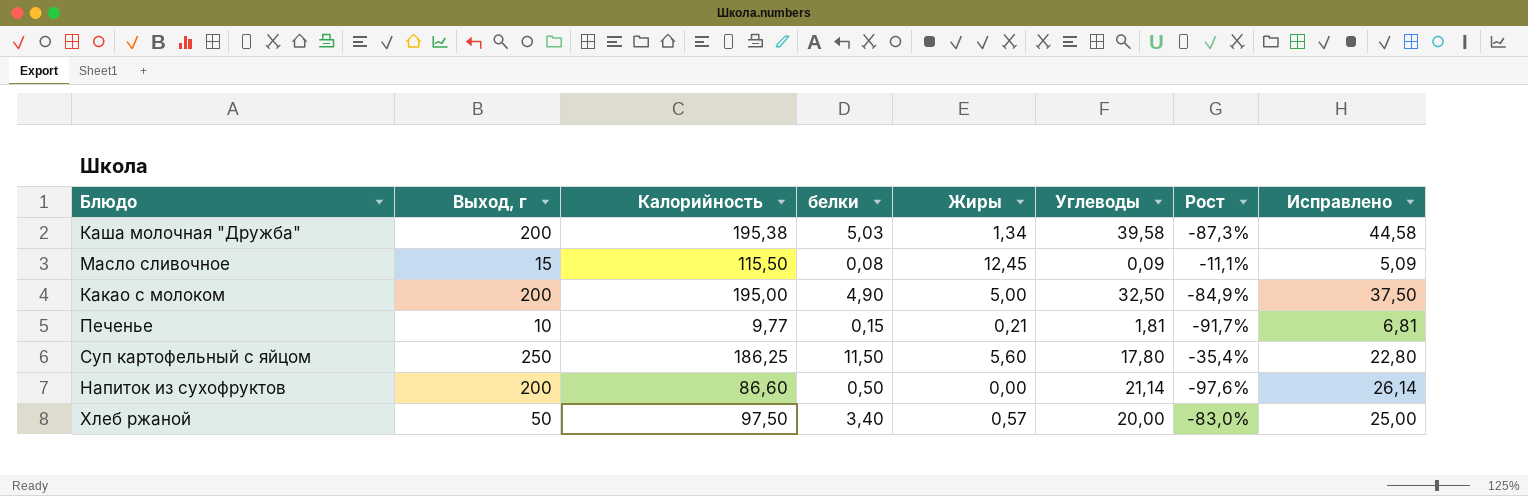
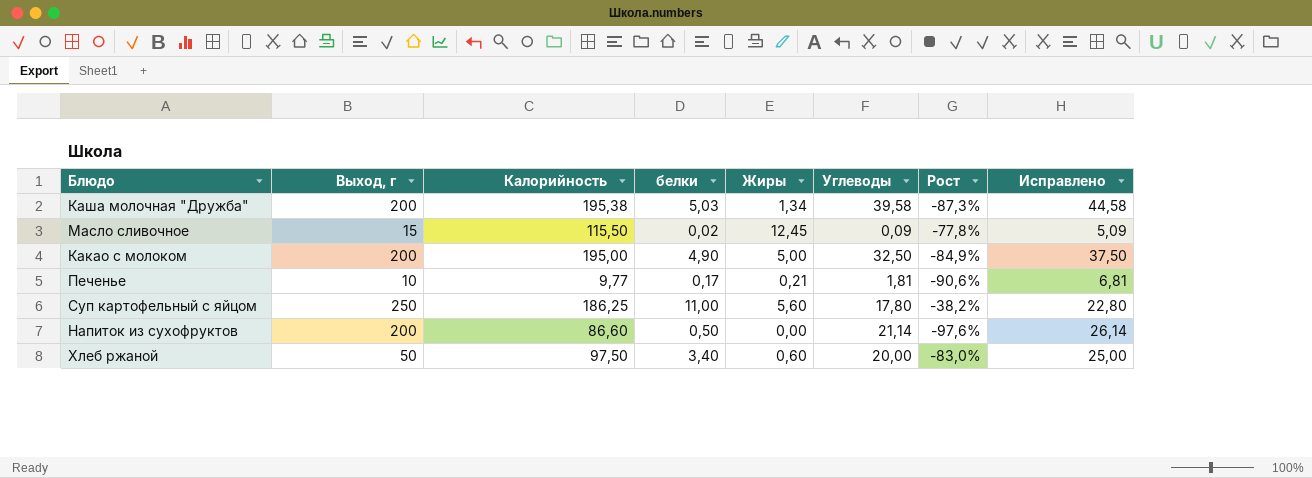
Масло сливочное | белки: 0,08 -> 0,02
Масло сливочное | Рост: -11,1% -> -77,8%
Печенье | белки: 0,15 -> 0,17
Печенье | Рост: -91,7% -> -90,6%
Суп картофельный с яйцом | белки: 11,50 -> 11,00
Суп картофельный с яйцом | Рост: -35,4% -> -38,2%
Хлеб ржаной | Жиры: 0,57 -> 0,60

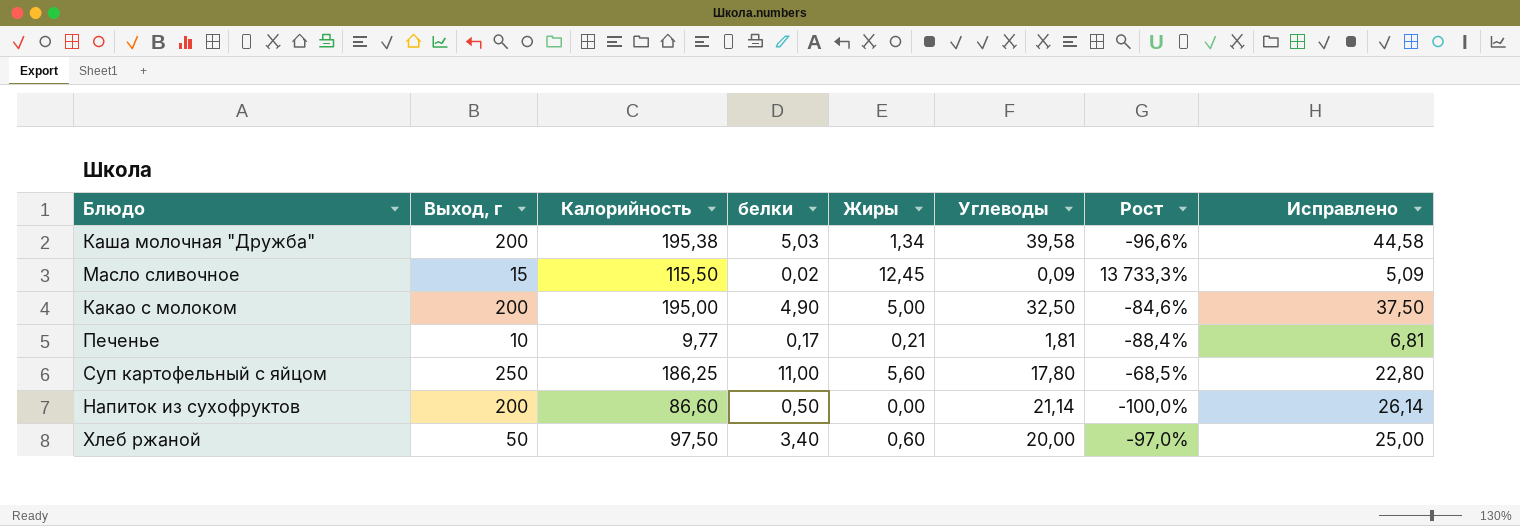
column Рост | formula: ([белки] - [Углеводы]) / [Углеводы] -> ([Жиры] - [Углеводы]) / [Углеводы]

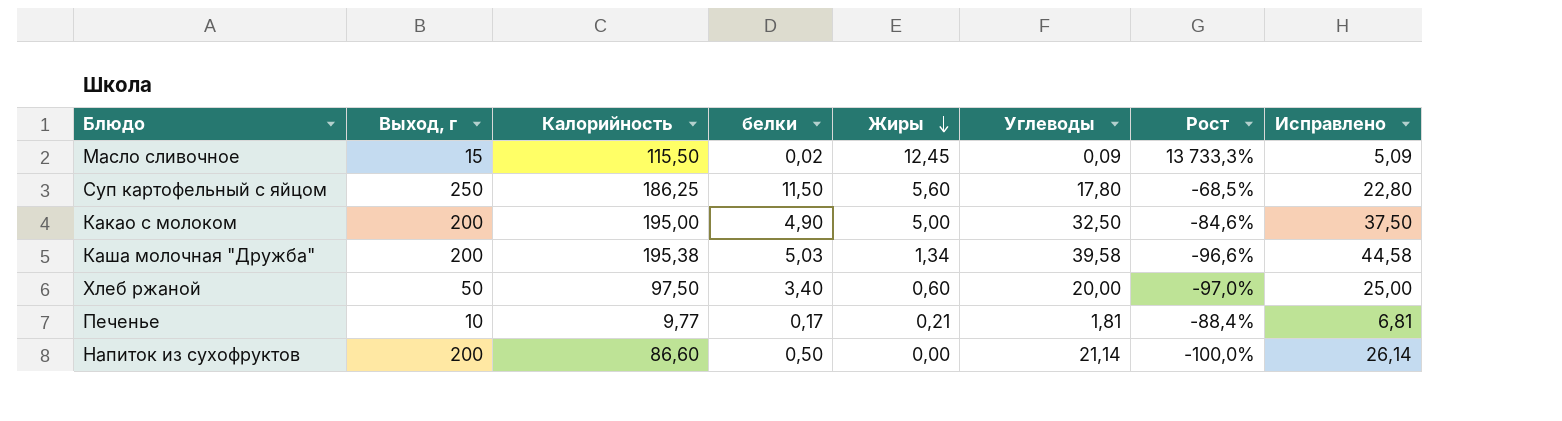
row order: none -> Жиры descending
Суп картофельный с яйцом | белки: 11,00 -> 11,50

